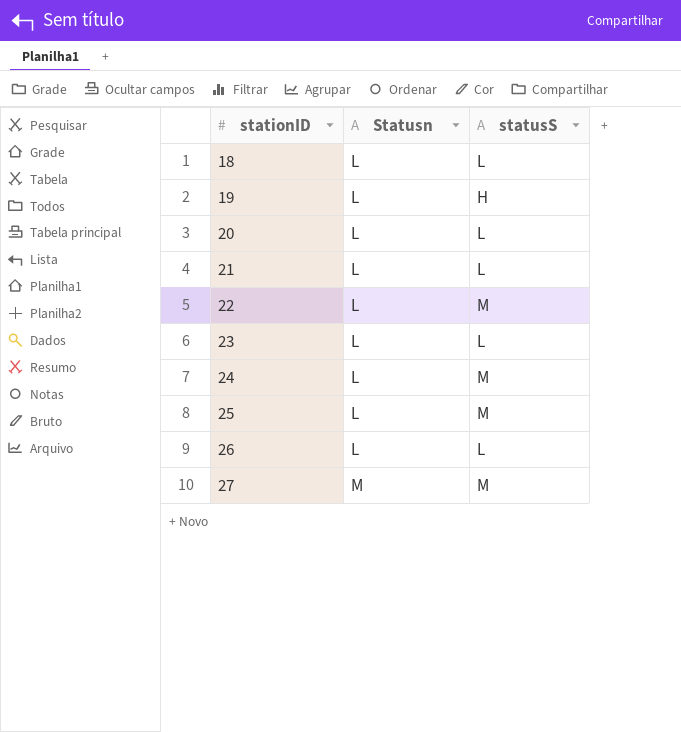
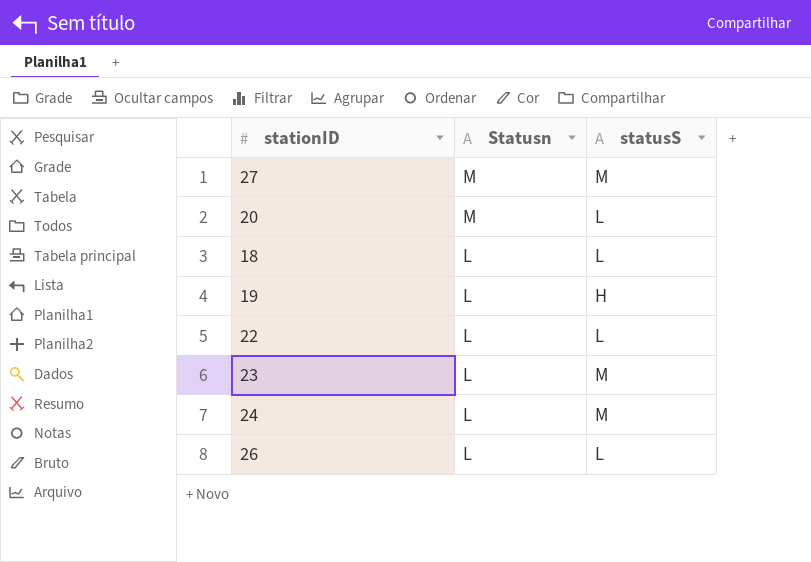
row order: stationID ascending -> Statusn descending
row 21: L | L -> none
row 25: L | M -> none
20 | Statusn: L -> M
22 | statusS: M -> L
23 | statusS: L -> M

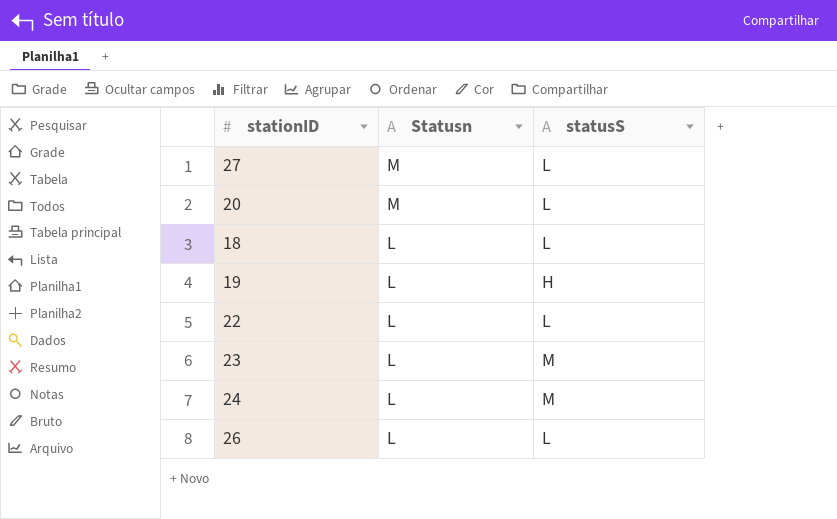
27 | statusS: M -> L

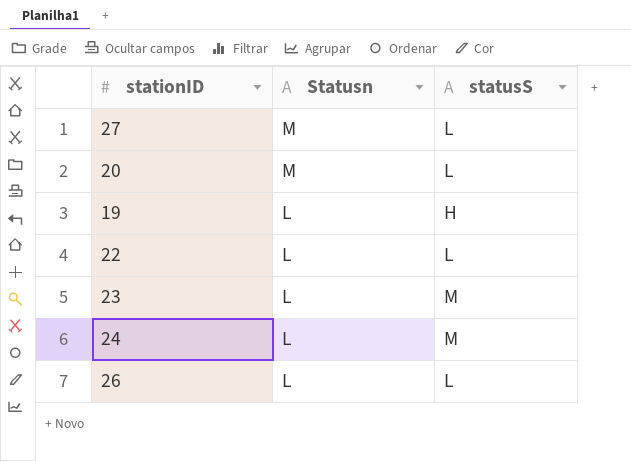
row 18: L | L -> none

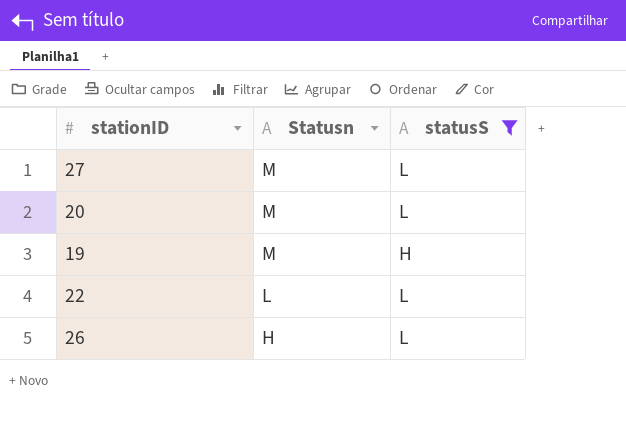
filter: none -> statusS != M
19 | Statusn: L -> M
26 | Statusn: L -> H

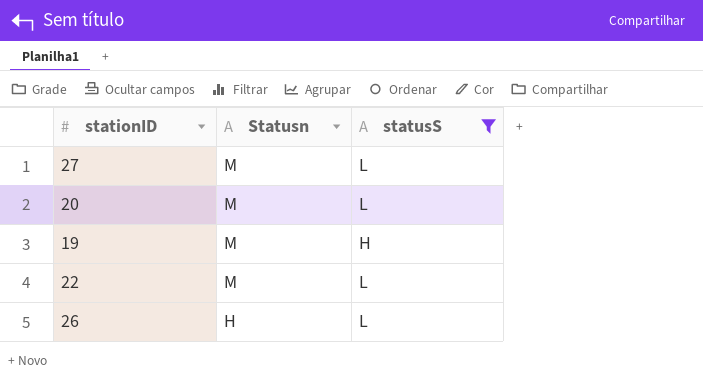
22 | Statusn: L -> M

